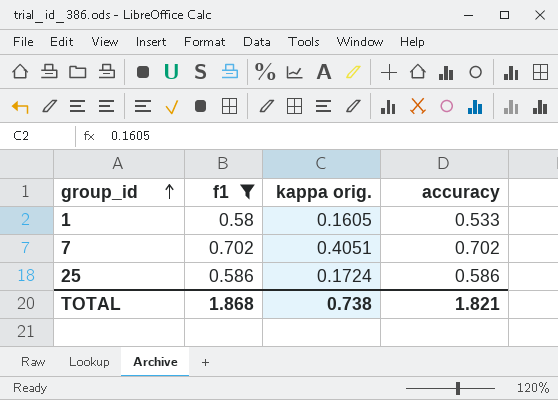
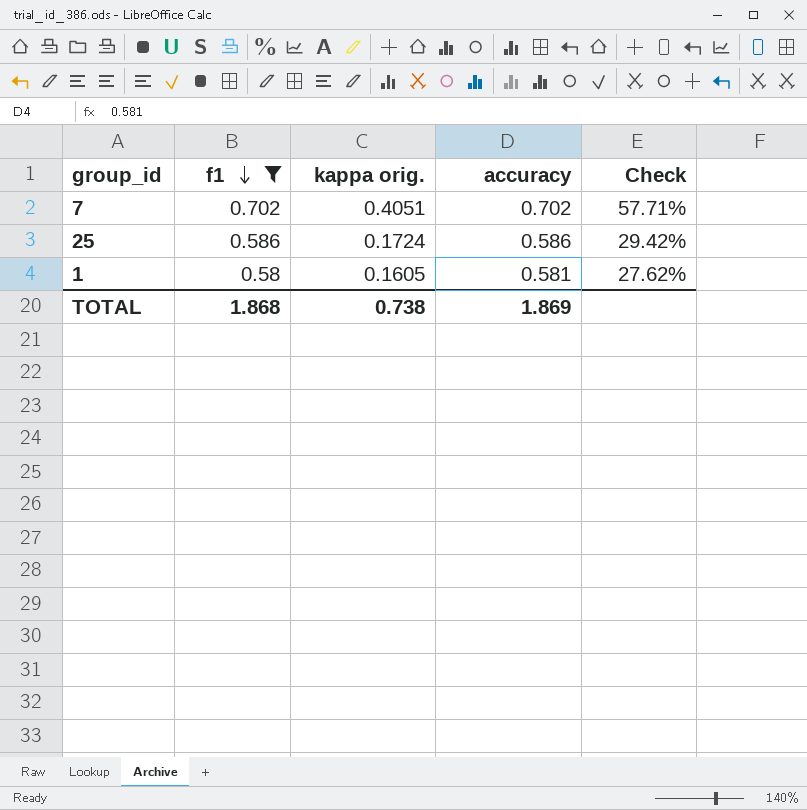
row order: group_id ascending -> f1 descending
column Check | formula: none -> [kappa orig.] / [accuracy]
1 | accuracy: 0.533 -> 0.581
TOTAL | accuracy: 1.821 -> 1.869

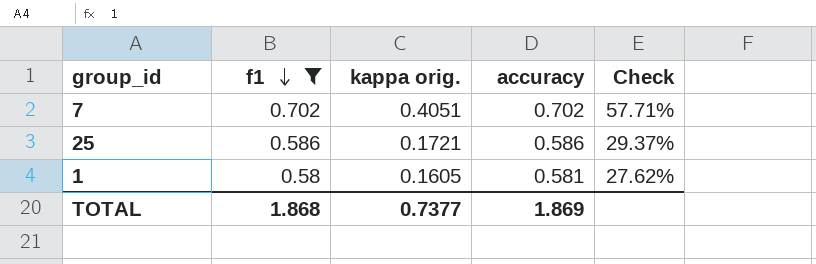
25 | kappa orig.: 0.1724 -> 0.1721
25 | Check: 29.42% -> 29.37%
TOTAL | kappa orig.: 0.738 -> 0.7377

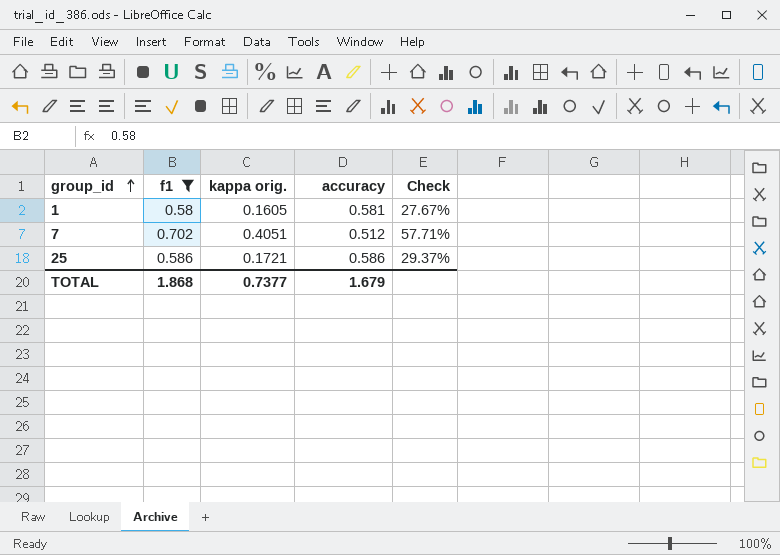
row order: f1 descending -> group_id ascending
column Check | formula: [kappa orig.] / [accuracy] -> [kappa orig.] / [f1]
7 | accuracy: 0.702 -> 0.512
TOTAL | accuracy: 1.869 -> 1.679

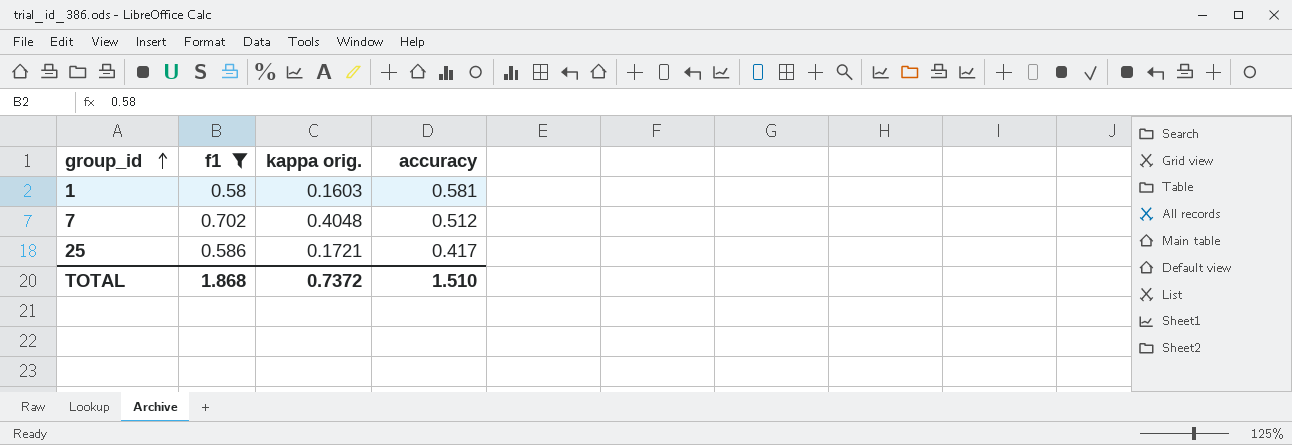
column Check | formula: [kappa orig.] / [f1] -> none
1 | kappa orig.: 0.1605 -> 0.1603
7 | kappa orig.: 0.4051 -> 0.4048
25 | accuracy: 0.586 -> 0.417
TOTAL | kappa orig.: 0.7377 -> 0.7372
TOTAL | accuracy: 1.679 -> 1.510

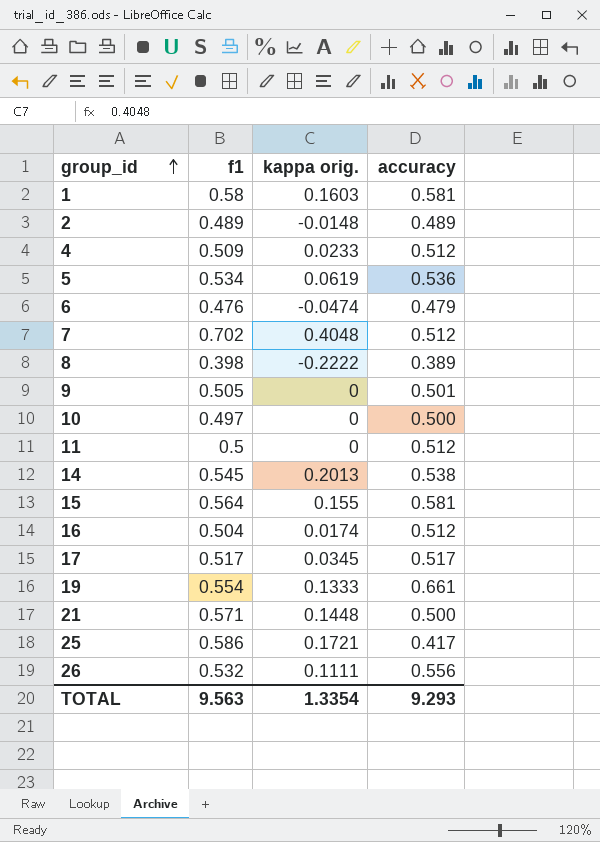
filter: f1 >= 0.58 -> none
TOTAL | f1: 1.868 -> 9.563
TOTAL | kappa orig.: 0.7372 -> 1.3354
TOTAL | accuracy: 1.510 -> 9.293

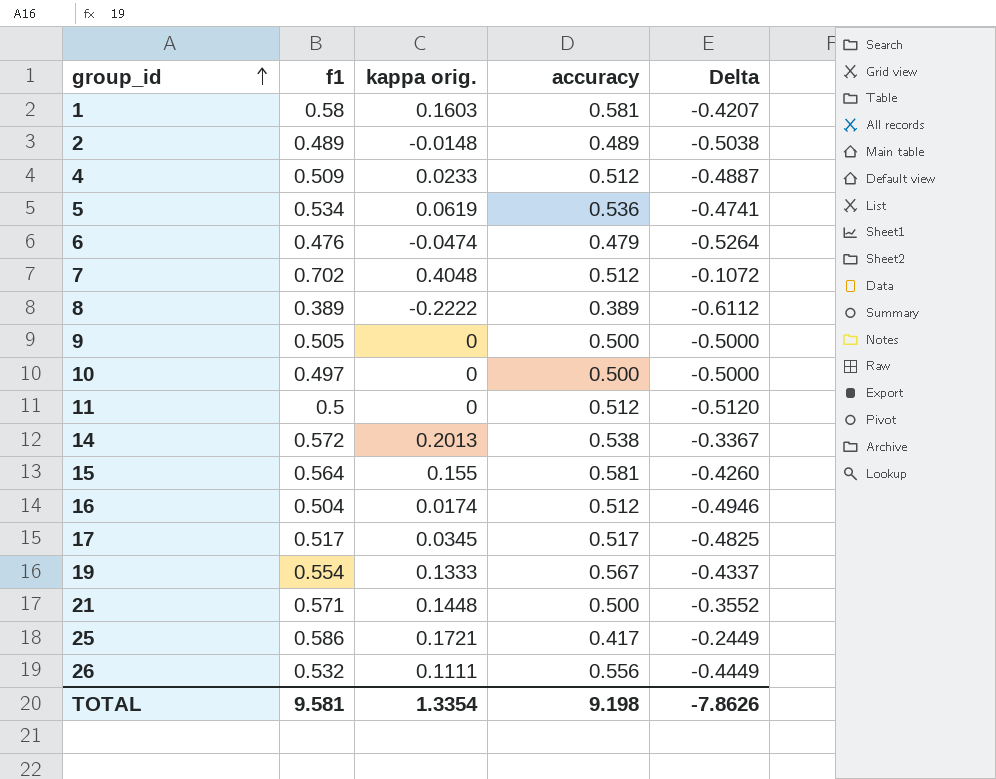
column Delta | formula: none -> [kappa orig.] - [accuracy]
8 | f1: 0.398 -> 0.389
9 | accuracy: 0.501 -> 0.500
14 | f1: 0.545 -> 0.572
19 | accuracy: 0.661 -> 0.567
TOTAL | f1: 9.563 -> 9.581
TOTAL | accuracy: 9.293 -> 9.198

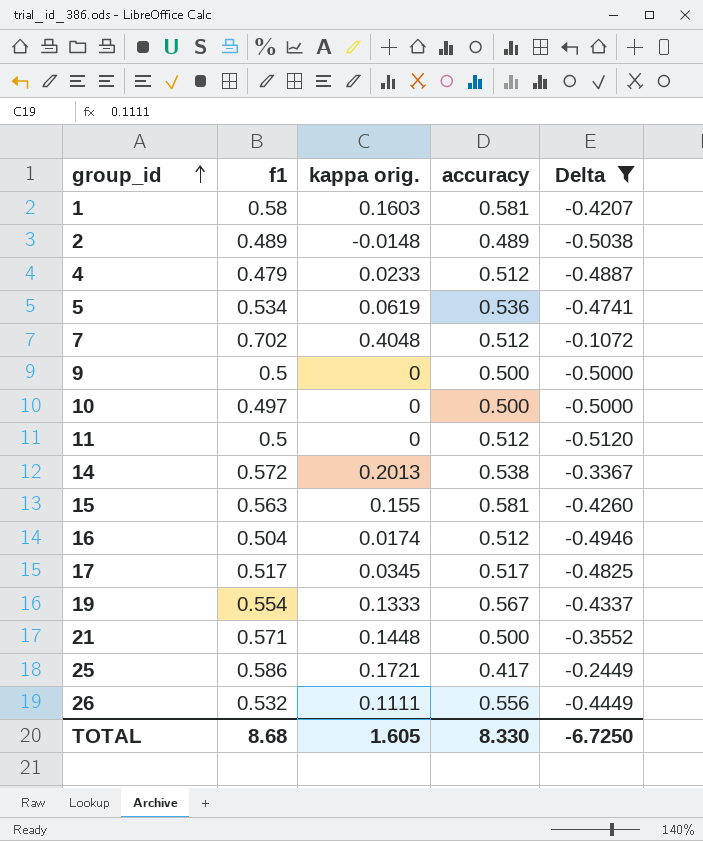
filter: none -> Delta >= -0.5120
4 | f1: 0.509 -> 0.479
9 | f1: 0.505 -> 0.5
15 | f1: 0.564 -> 0.563
TOTAL | f1: 9.581 -> 8.68
TOTAL | kappa orig.: 1.3354 -> 1.605
TOTAL | accuracy: 9.198 -> 8.330
TOTAL | Delta: -7.8626 -> -6.7250

